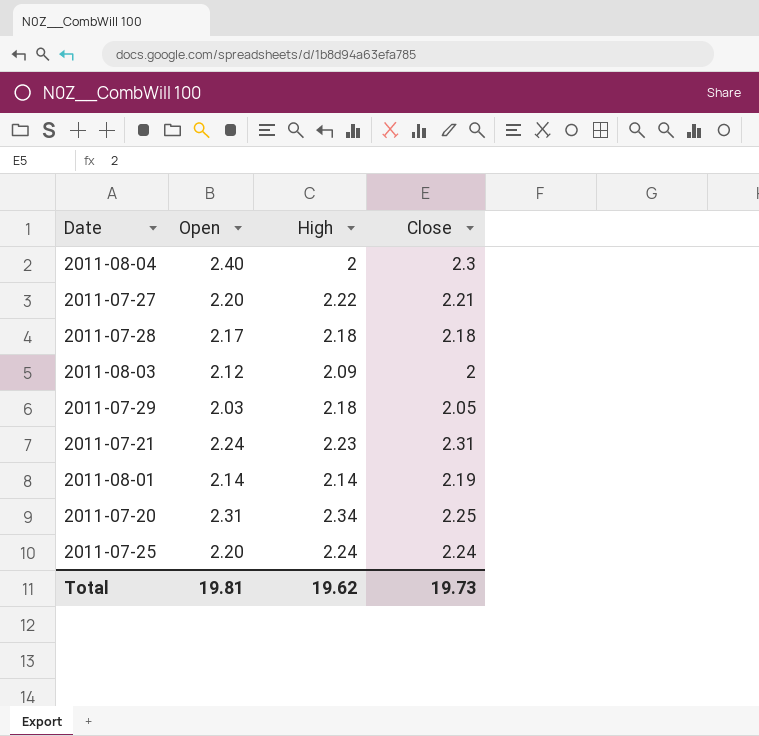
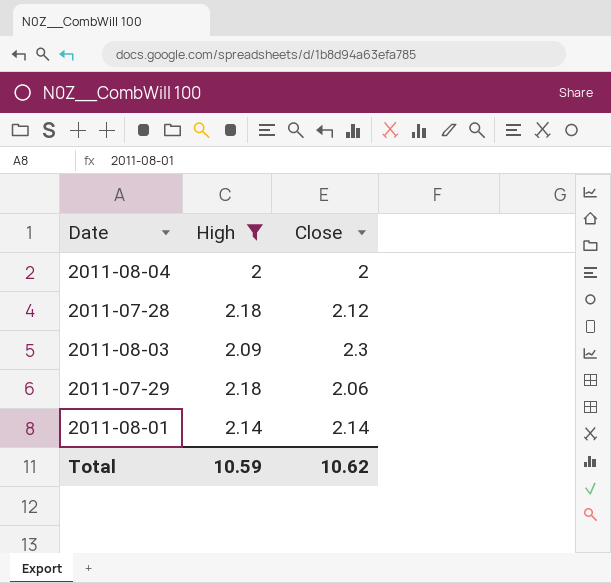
filter: none -> High <= 2.18
column Open | position: 2 -> none
2011-08-04 | Close: 2.3 -> 2
2011-07-28 | Close: 2.18 -> 2.12
2011-08-03 | Close: 2 -> 2.3
2011-07-29 | Close: 2.05 -> 2.06
2011-08-01 | Close: 2.19 -> 2.14
Total | High: 19.62 -> 10.59
Total | Close: 19.73 -> 10.62

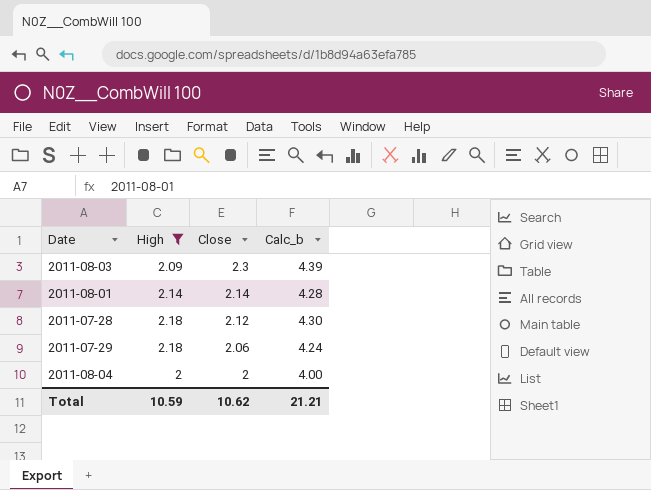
row order: none -> Close descending
column Calc_b | formula: none -> [High] + [Close]

